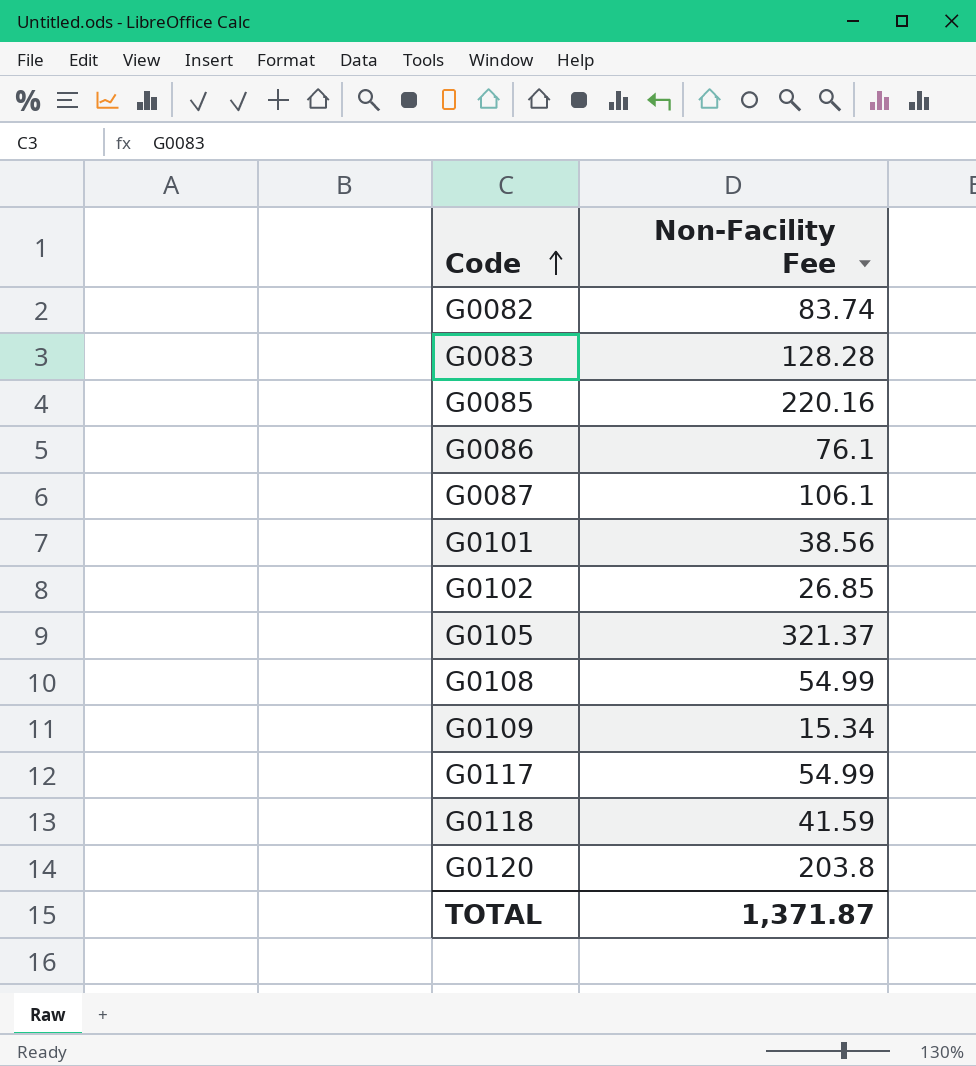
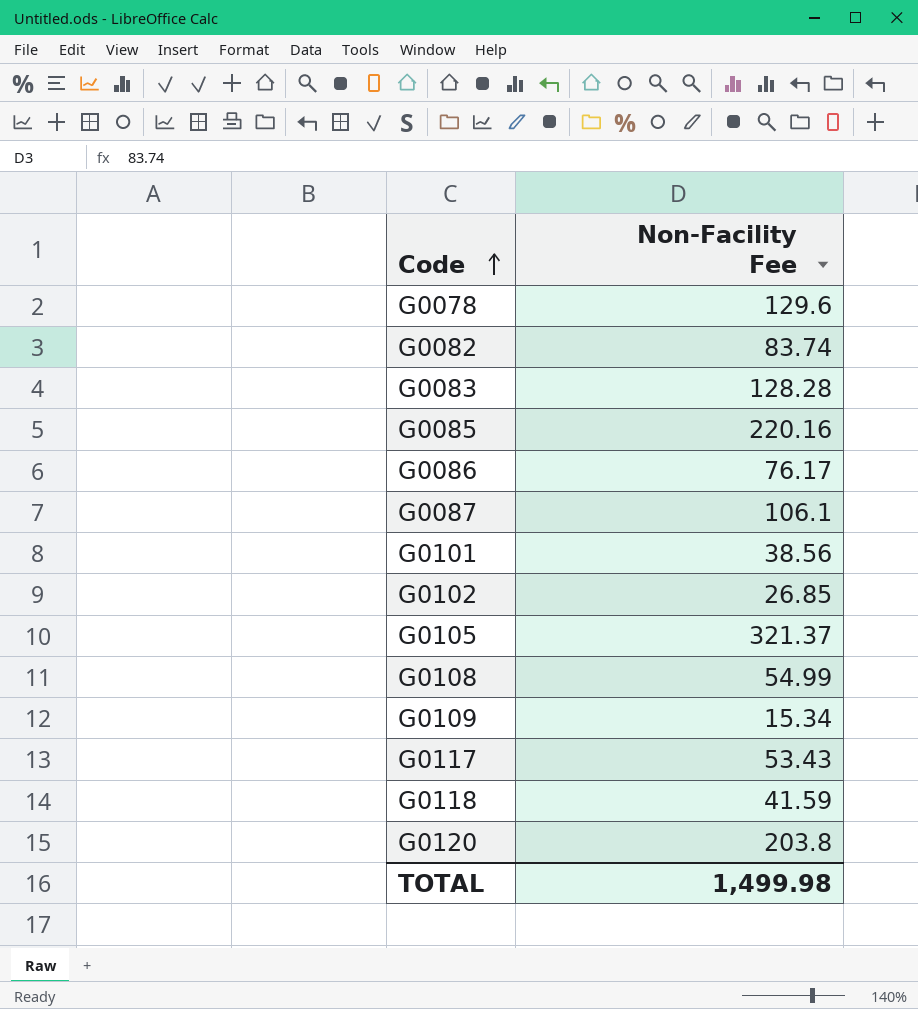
row G0078: none -> 129.6
G0086 | Non-Facility Fee: 76.1 -> 76.17
G0117 | Non-Facility Fee: 54.99 -> 53.43
TOTAL | Non-Facility Fee: 1,371.87 -> 1,499.98

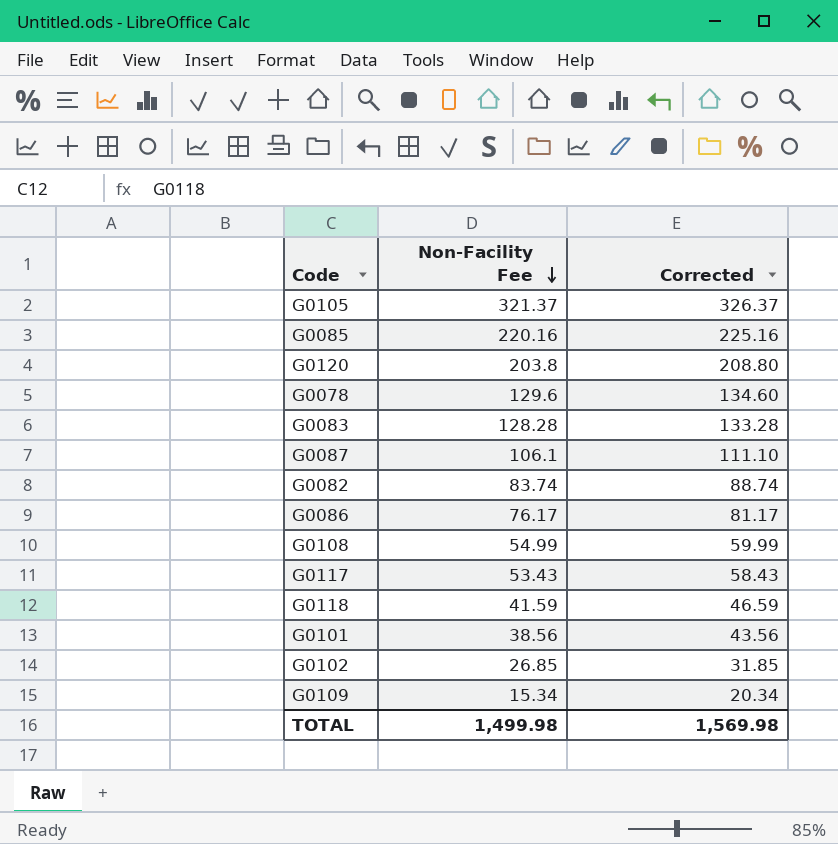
row order: Code ascending -> Non-Facility Fee descending
column Corrected | formula: none -> [Non-Facility Fee] + 5

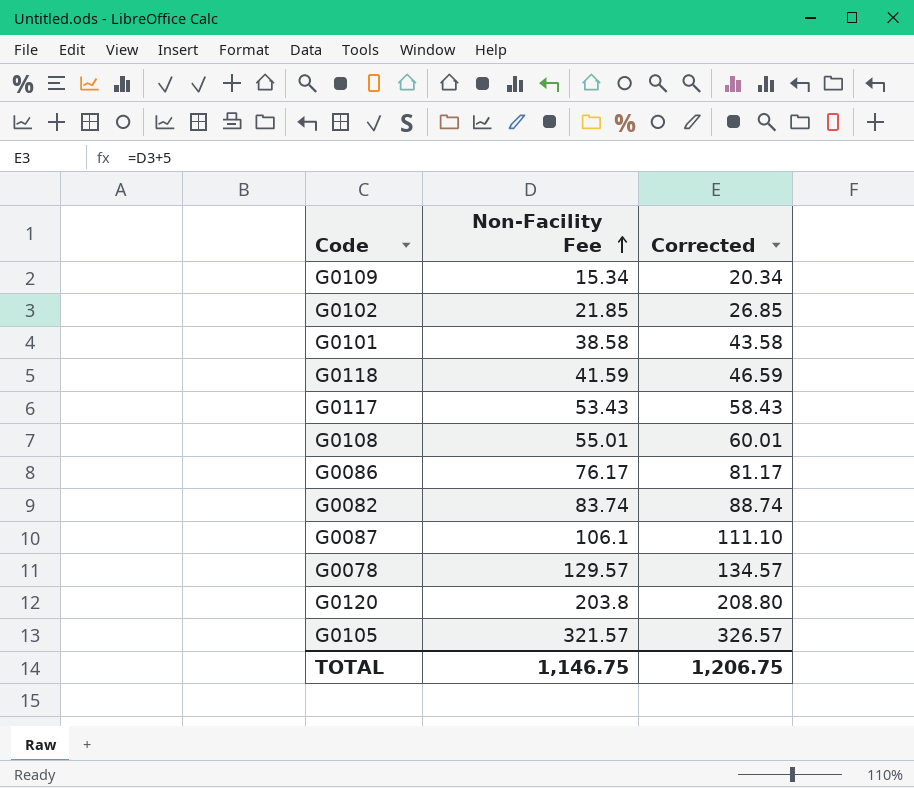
row order: Non-Facility Fee descending -> Non-Facility Fee ascending
row G0085: 220.16 | 225.16 -> none
row G0083: 128.28 | 133.28 -> none
G0102 | Non-Facility Fee: 26.85 -> 21.85
G0102 | Corrected: 31.85 -> 26.85
G0101 | Non-Facility Fee: 38.56 -> 38.58
G0101 | Corrected: 43.56 -> 43.58
G0108 | Non-Facility Fee: 54.99 -> 55.01
G0108 | Corrected: 59.99 -> 60.01
G0078 | Non-Facility Fee: 129.6 -> 129.57
G0078 | Corrected: 134.60 -> 134.57
G0105 | Non-Facility Fee: 321.37 -> 321.57
G0105 | Corrected: 326.37 -> 326.57
TOTAL | Non-Facility Fee: 1,499.98 -> 1,146.75
TOTAL | Corrected: 1,569.98 -> 1,206.75

